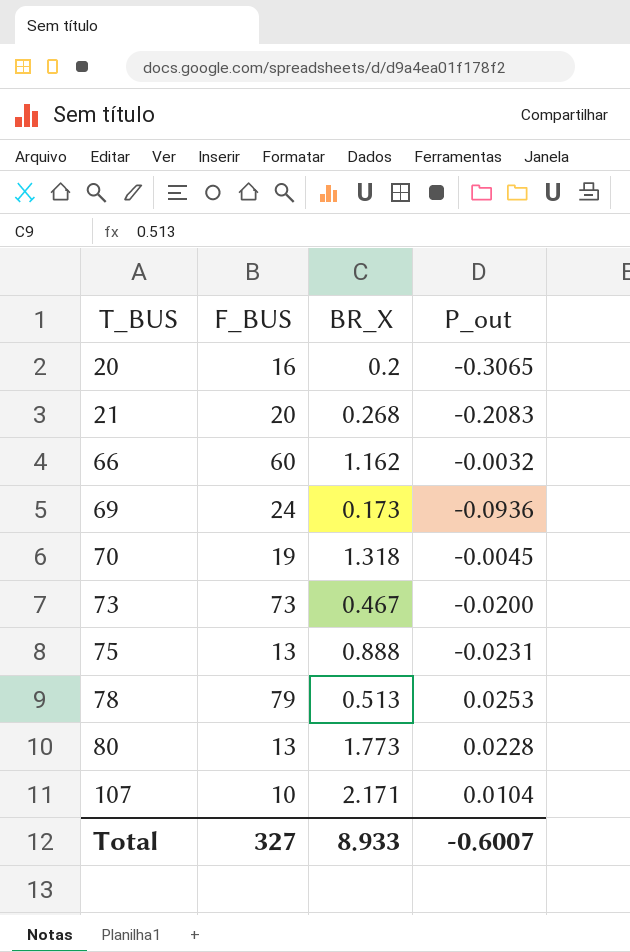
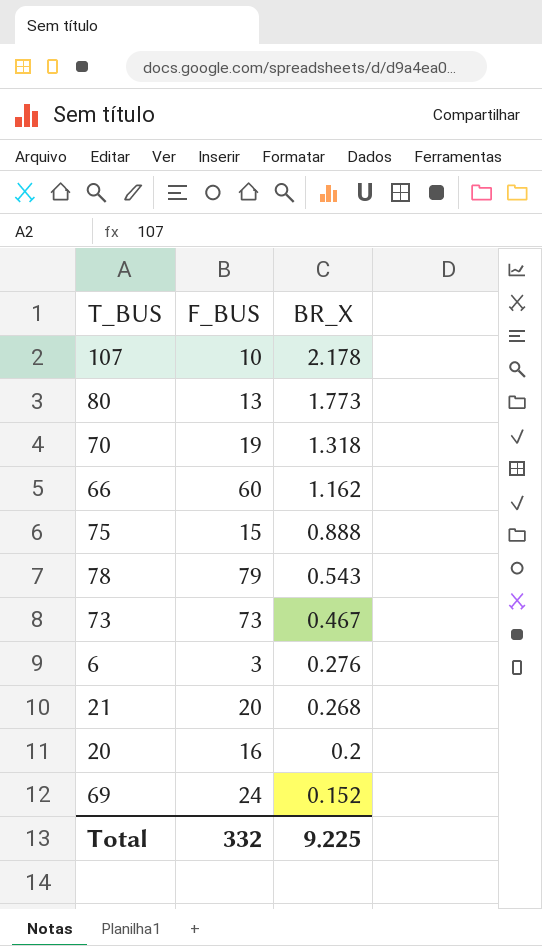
row order: T_BUS ascending -> BR_X descending
column P_out | position: 4 -> none
107 | BR_X: 2.171 -> 2.178
75 | F_BUS: 13 -> 15
78 | BR_X: 0.513 -> 0.543
row 6: none -> 3 | 0.276
69 | BR_X: 0.173 -> 0.152
Total | F_BUS: 327 -> 332
Total | BR_X: 8.933 -> 9.225

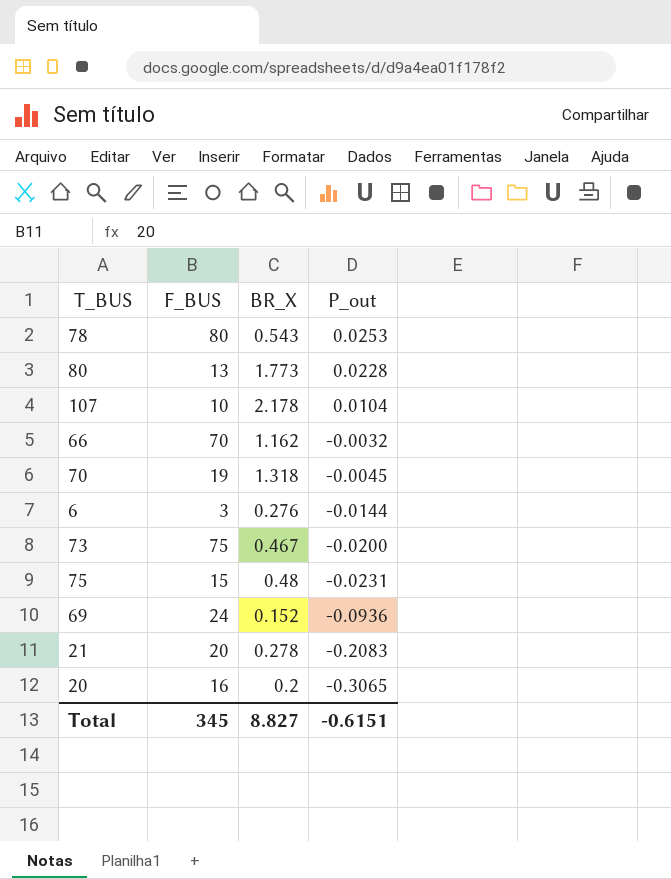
row order: BR_X descending -> P_out descending
column P_out | position: none -> 4
78 | F_BUS: 79 -> 80
66 | F_BUS: 60 -> 70
73 | F_BUS: 73 -> 75
75 | BR_X: 0.888 -> 0.48
21 | BR_X: 0.268 -> 0.278
Total | F_BUS: 332 -> 345
Total | BR_X: 9.225 -> 8.827

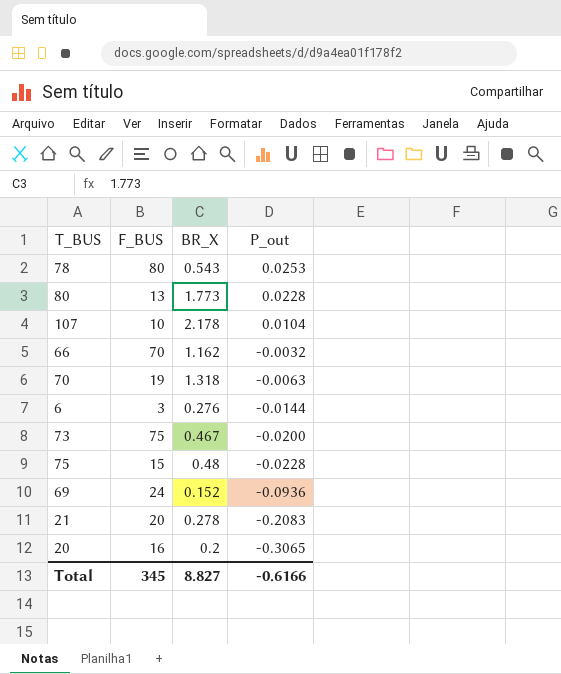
70 | P_out: -0.0045 -> -0.0063
75 | P_out: -0.0231 -> -0.0228
Total | P_out: -0.6151 -> -0.6166

